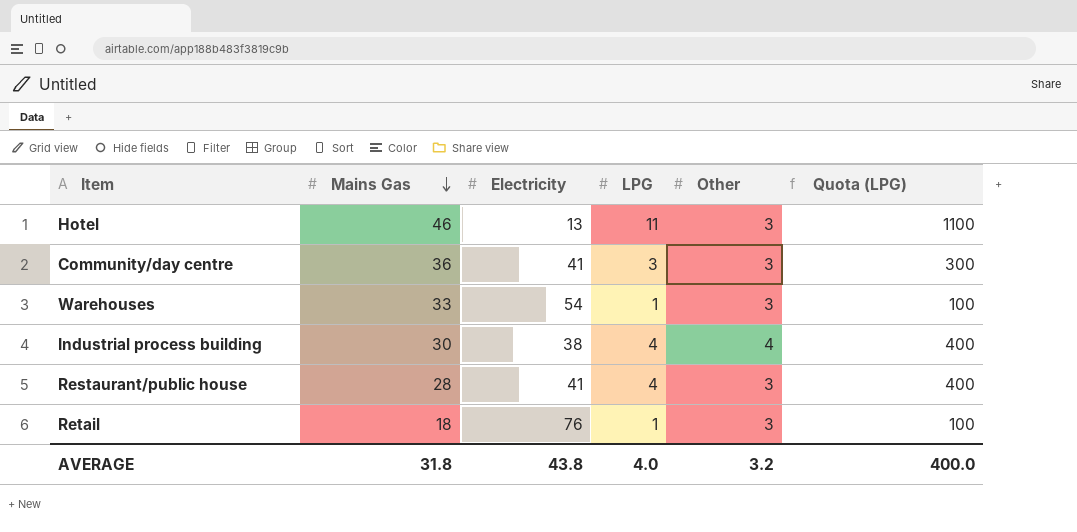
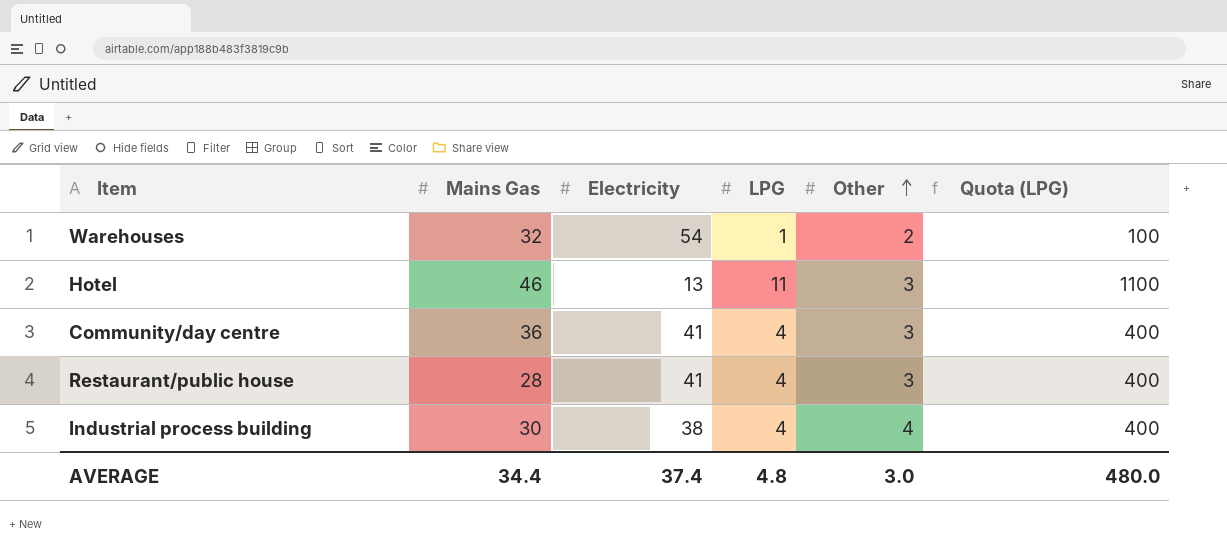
row order: Mains Gas descending -> Other ascending
row Retail: 18 | 76 | 1 | 3 | 100 -> none
Warehouses | Mains Gas: 33 -> 32
Warehouses | Other: 3 -> 2
Community/day centre | LPG: 3 -> 4
Community/day centre | Quota (LPG): 300 -> 400
AVERAGE | Mains Gas: 31.8 -> 34.4
AVERAGE | Electricity: 43.8 -> 37.4
AVERAGE | LPG: 4.0 -> 4.8
AVERAGE | Other: 3.2 -> 3.0
AVERAGE | Quota (LPG): 400.0 -> 480.0

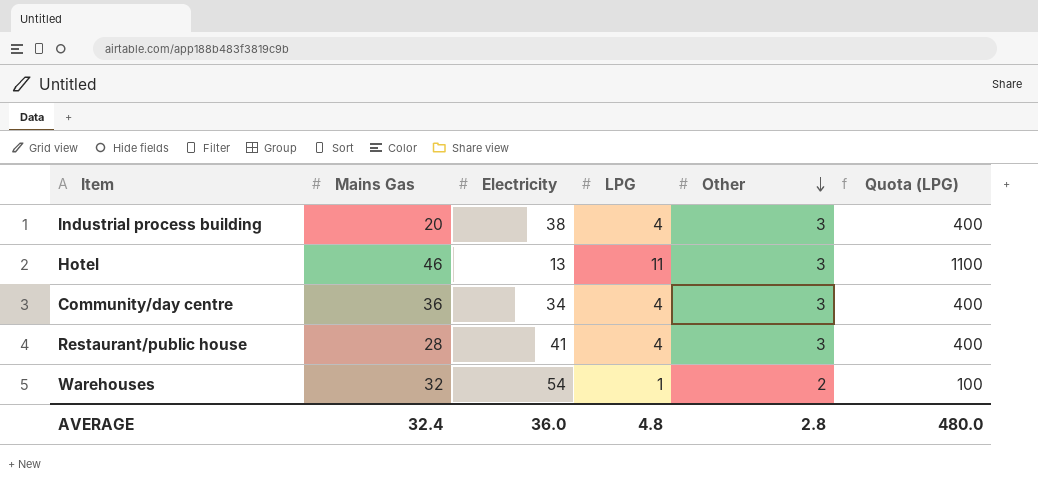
row order: Other ascending -> Other descending
Industrial process building | Mains Gas: 30 -> 20
Industrial process building | Other: 4 -> 3
Community/day centre | Electricity: 41 -> 34
AVERAGE | Mains Gas: 34.4 -> 32.4
AVERAGE | Electricity: 37.4 -> 36.0
AVERAGE | Other: 3.0 -> 2.8

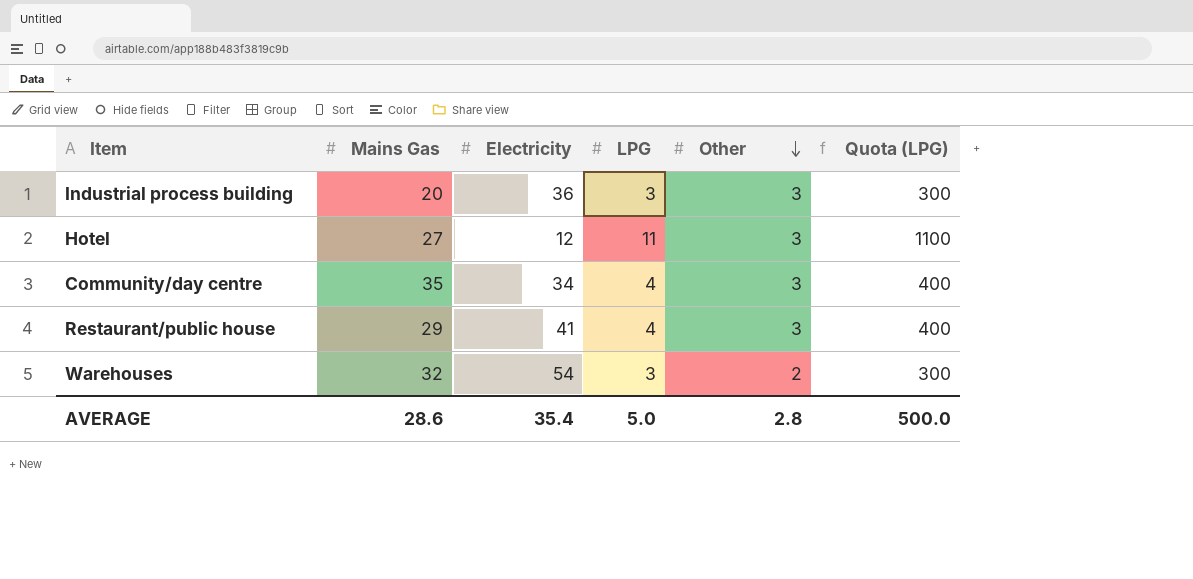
Industrial process building | Electricity: 38 -> 36
Industrial process building | LPG: 4 -> 3
Industrial process building | Quota (LPG): 400 -> 300
Hotel | Mains Gas: 46 -> 27
Hotel | Electricity: 13 -> 12
Community/day centre | Mains Gas: 36 -> 35
Restaurant/public house | Mains Gas: 28 -> 29
Warehouses | LPG: 1 -> 3
Warehouses | Quota (LPG): 100 -> 300
AVERAGE | Mains Gas: 32.4 -> 28.6
AVERAGE | Electricity: 36.0 -> 35.4
AVERAGE | LPG: 4.8 -> 5.0
AVERAGE | Quota (LPG): 480.0 -> 500.0

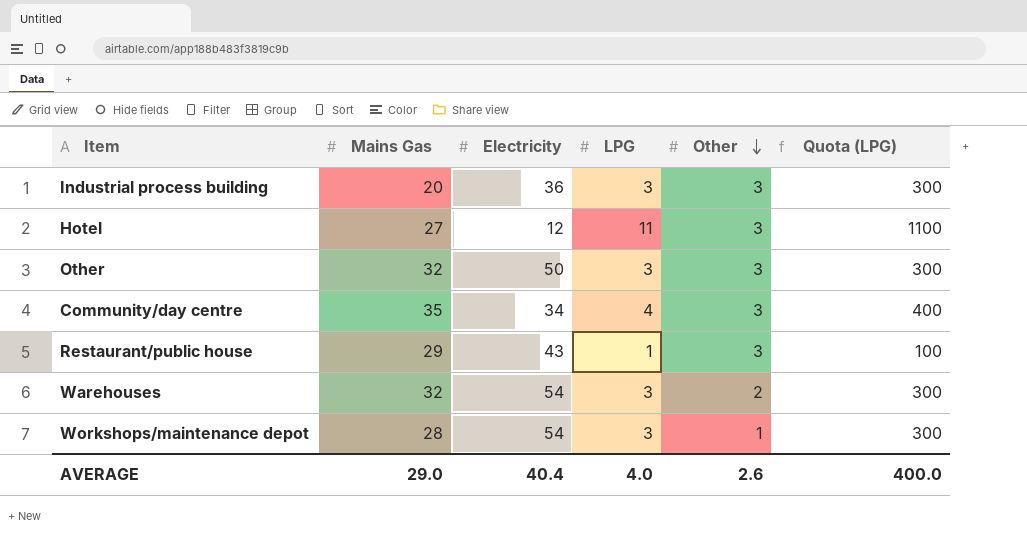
row Other: none -> 32 | 50 | 3 | 3 | 300
Restaurant/public house | Electricity: 41 -> 43
Restaurant/public house | LPG: 4 -> 1
Restaurant/public house | Quota (LPG): 400 -> 100
row Workshops/maintenance depot: none -> 28 | 54 | 3 | 1 | 300
AVERAGE | Mains Gas: 28.6 -> 29.0
AVERAGE | Electricity: 35.4 -> 40.4
AVERAGE | LPG: 5.0 -> 4.0
AVERAGE | Other: 2.8 -> 2.6
AVERAGE | Quota (LPG): 500.0 -> 400.0

